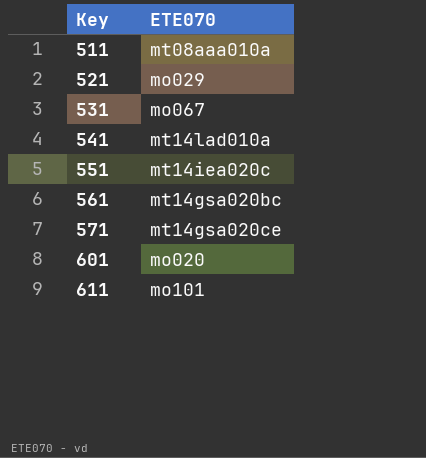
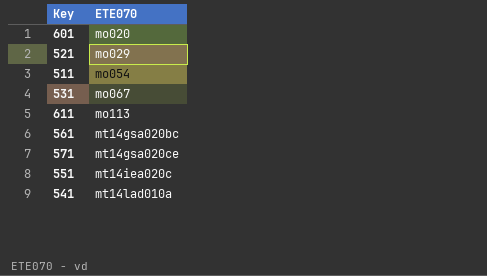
row order: Key ascending -> ETE070 ascending
511 | ETE070: mt08aaa010a -> mo054
611 | ETE070: mo101 -> mo113

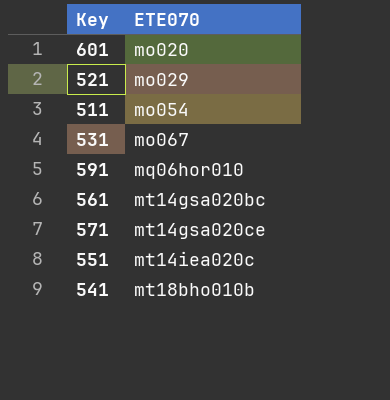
row 611: mo113 -> none
row 591: none -> mq06hor010
541 | ETE070: mt14lad010a -> mt18bho010b

